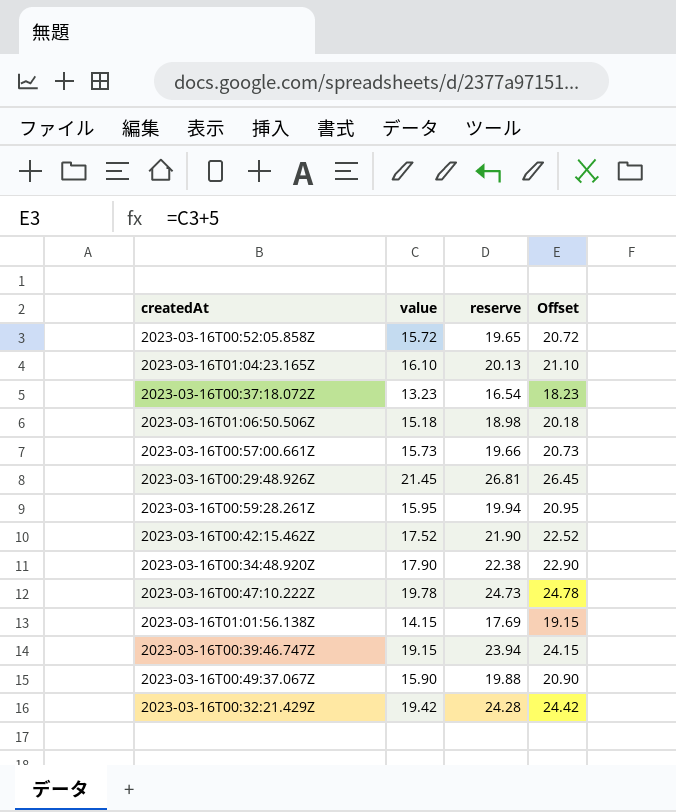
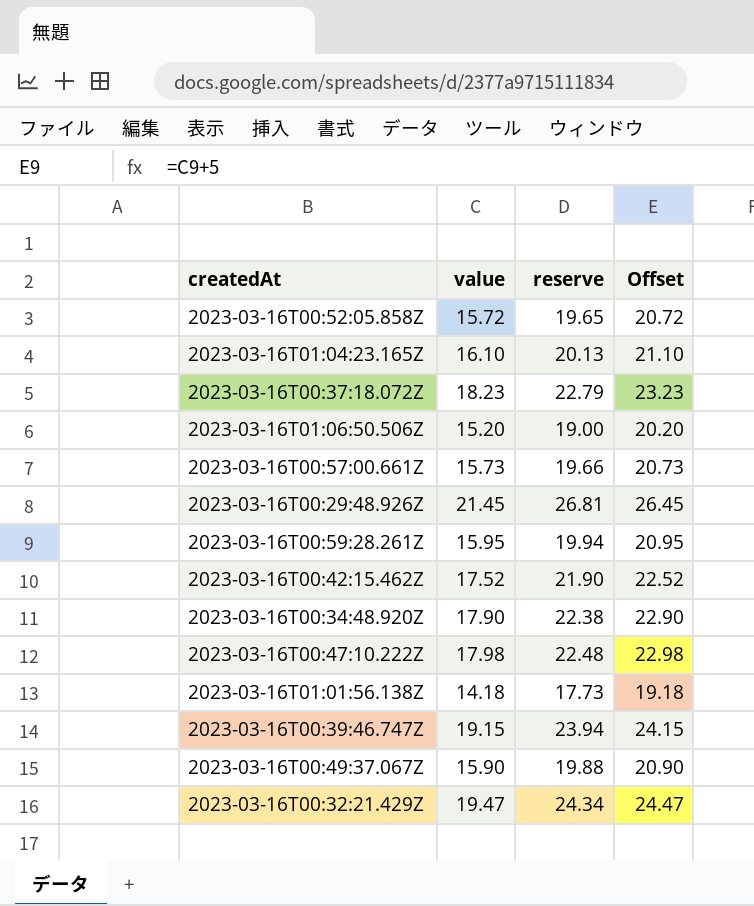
2023-03-16T00:37:18.072Z | value: 13.23 -> 18.23
2023-03-16T00:37:18.072Z | reserve: 16.54 -> 22.79
2023-03-16T00:37:18.072Z | Offset: 18.23 -> 23.23
2023-03-16T01:06:50.506Z | value: 15.18 -> 15.20
2023-03-16T01:06:50.506Z | reserve: 18.98 -> 19.00
2023-03-16T01:06:50.506Z | Offset: 20.18 -> 20.20
2023-03-16T00:47:10.222Z | value: 19.78 -> 17.98
2023-03-16T00:47:10.222Z | reserve: 24.73 -> 22.48
2023-03-16T00:47:10.222Z | Offset: 24.78 -> 22.98
2023-03-16T01:01:56.138Z | value: 14.15 -> 14.18
2023-03-16T01:01:56.138Z | reserve: 17.69 -> 17.73
2023-03-16T01:01:56.138Z | Offset: 19.15 -> 19.18
2023-03-16T00:32:21.429Z | value: 19.42 -> 19.47
2023-03-16T00:32:21.429Z | reserve: 24.28 -> 24.34
2023-03-16T00:32:21.429Z | Offset: 24.42 -> 24.47

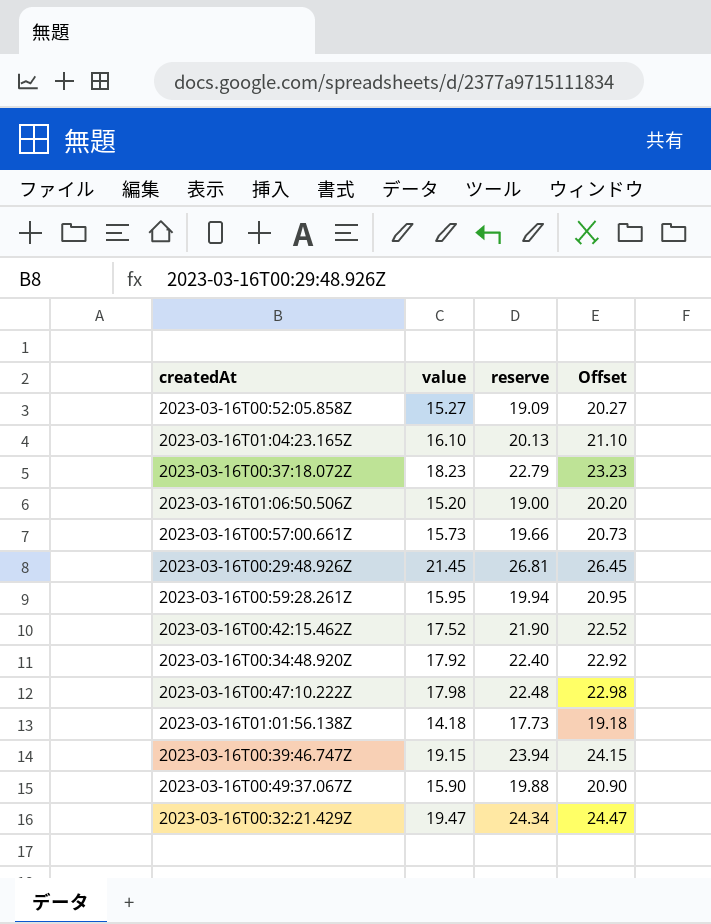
2023-03-16T00:52:05.858Z | value: 15.72 -> 15.27
2023-03-16T00:52:05.858Z | reserve: 19.65 -> 19.09
2023-03-16T00:52:05.858Z | Offset: 20.72 -> 20.27
2023-03-16T00:34:48.920Z | value: 17.90 -> 17.92
2023-03-16T00:34:48.920Z | reserve: 22.38 -> 22.40
2023-03-16T00:34:48.920Z | Offset: 22.90 -> 22.92

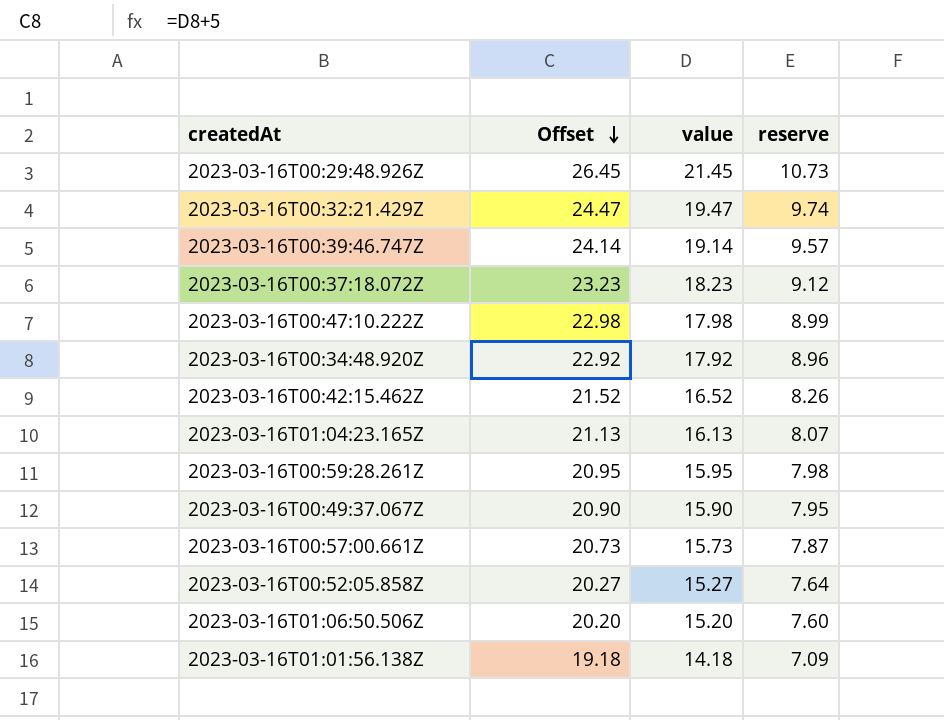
row order: none -> Offset descending
column Offset | position: 4 -> 2
column reserve | formula: [value] * 1.25 -> [value] * 0.5
2023-03-16T00:39:46.747Z | Offset: 24.15 -> 24.14
2023-03-16T00:39:46.747Z | value: 19.15 -> 19.14
2023-03-16T00:42:15.462Z | Offset: 22.52 -> 21.52
2023-03-16T00:42:15.462Z | value: 17.52 -> 16.52
2023-03-16T01:04:23.165Z | Offset: 21.10 -> 21.13
2023-03-16T01:04:23.165Z | value: 16.10 -> 16.13

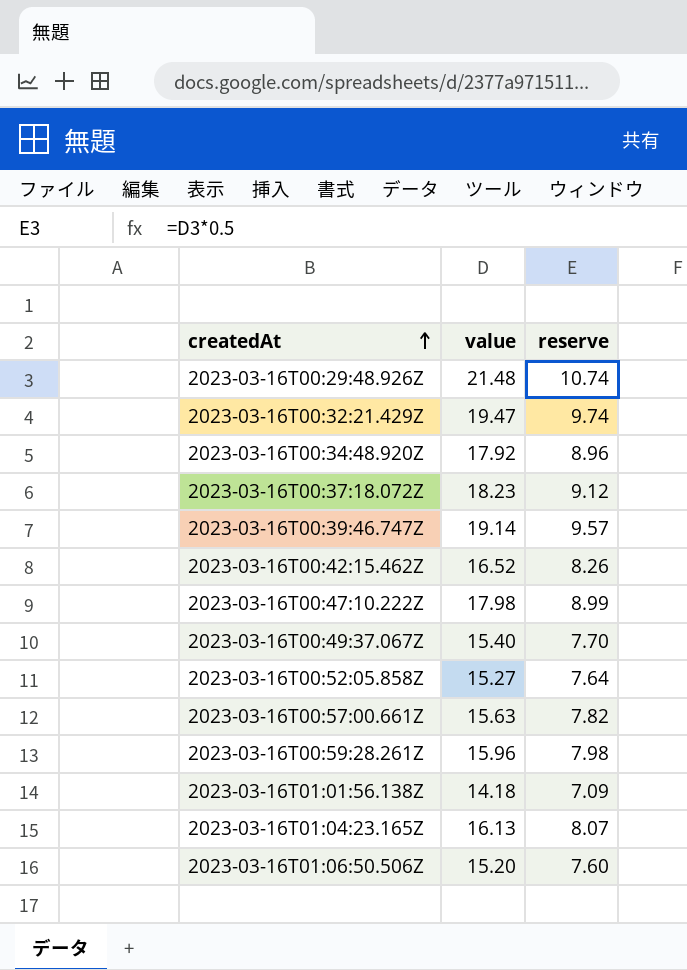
row order: Offset descending -> createdAt ascending
column Offset | formula: [value] + 5 -> none
2023-03-16T00:29:48.926Z | value: 21.45 -> 21.48
2023-03-16T00:29:48.926Z | reserve: 10.73 -> 10.74
2023-03-16T00:49:37.067Z | value: 15.90 -> 15.40
2023-03-16T00:49:37.067Z | reserve: 7.95 -> 7.70
2023-03-16T00:57:00.661Z | value: 15.73 -> 15.63
2023-03-16T00:57:00.661Z | reserve: 7.87 -> 7.82
2023-03-16T00:59:28.261Z | value: 15.95 -> 15.96

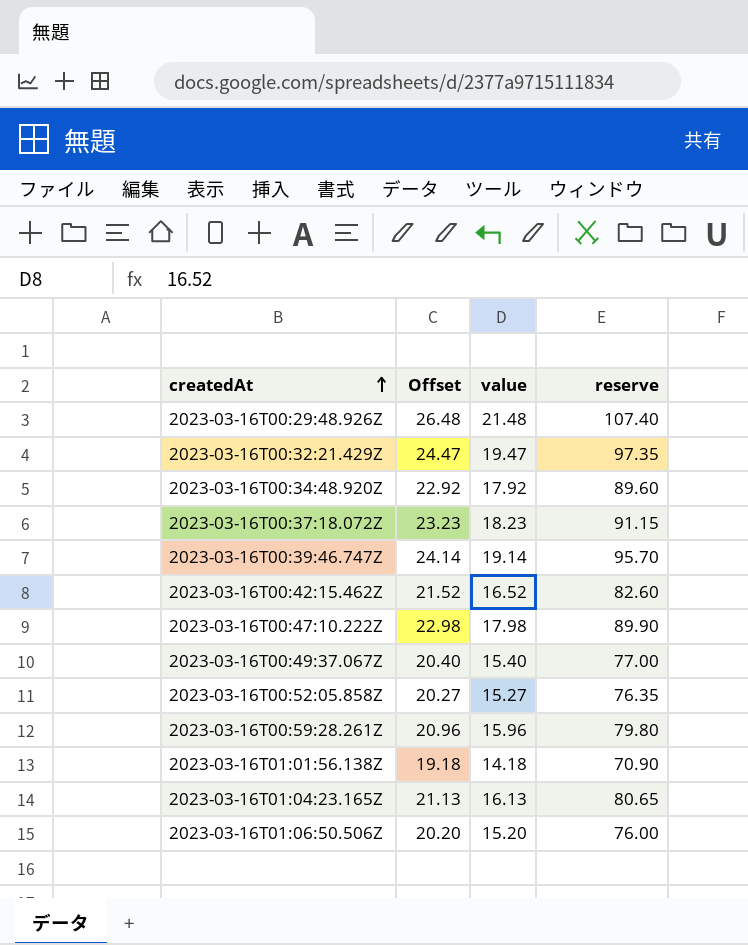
column Offset | formula: none -> [value] + 5
column reserve | formula: [value] * 0.5 -> [value] * 5
row 2023-03-16T00:57:00.661Z: 15.63 | 7.82 -> none

